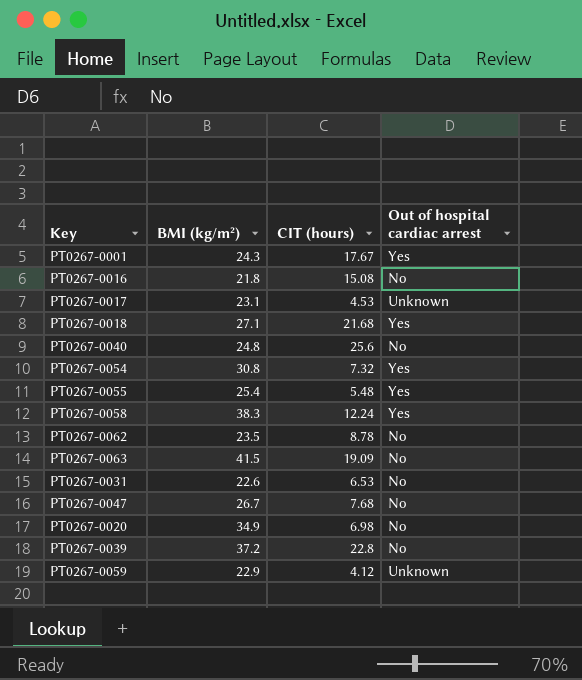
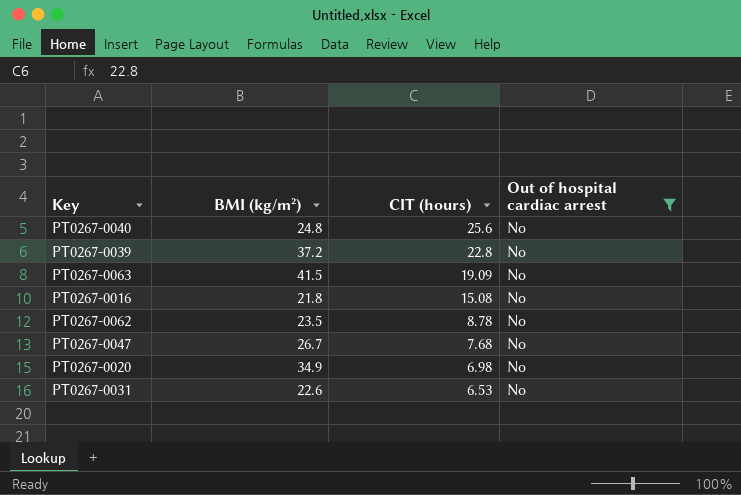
filter: none -> Out of hospital cardiac arrest = No
row order: none -> CIT (hours) descending

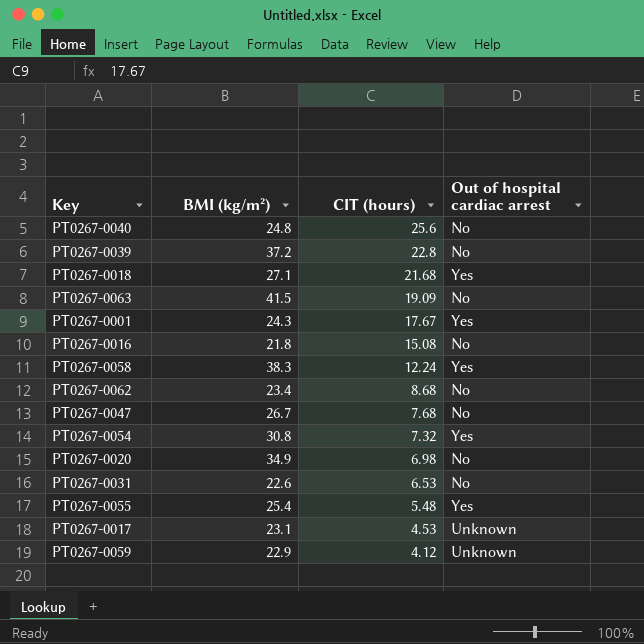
filter: Out of hospital cardiac arrest = No -> none
PT0267-0062 | BMI (kg/m²): 23.5 -> 23.4
PT0267-0062 | CIT (hours): 8.78 -> 8.68

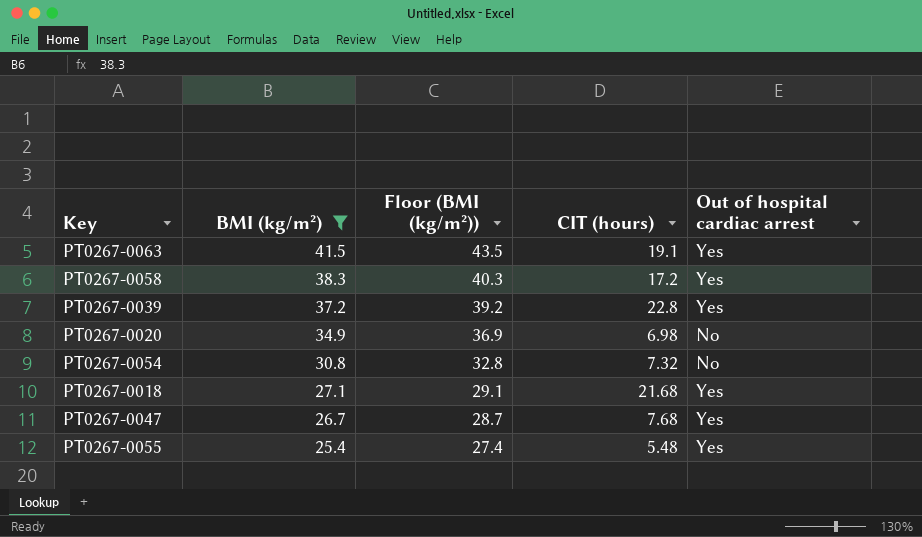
filter: none -> BMI (kg/m²) >= 25.4
row order: CIT (hours) descending -> BMI (kg/m²) descending
column Floor (BMI (kg/m²)) | formula: none -> [BMI (kg/m²)] + 2
PT0267-0063 | CIT (hours): 19.09 -> 19.1
PT0267-0063 | Out of hospital cardiac arrest: No -> Yes
PT0267-0058 | CIT (hours): 12.24 -> 17.2
PT0267-0039 | Out of hospital cardiac arrest: No -> Yes
PT0267-0054 | Out of hospital cardiac arrest: Yes -> No
PT0267-0047 | Out of hospital cardiac arrest: No -> Yes

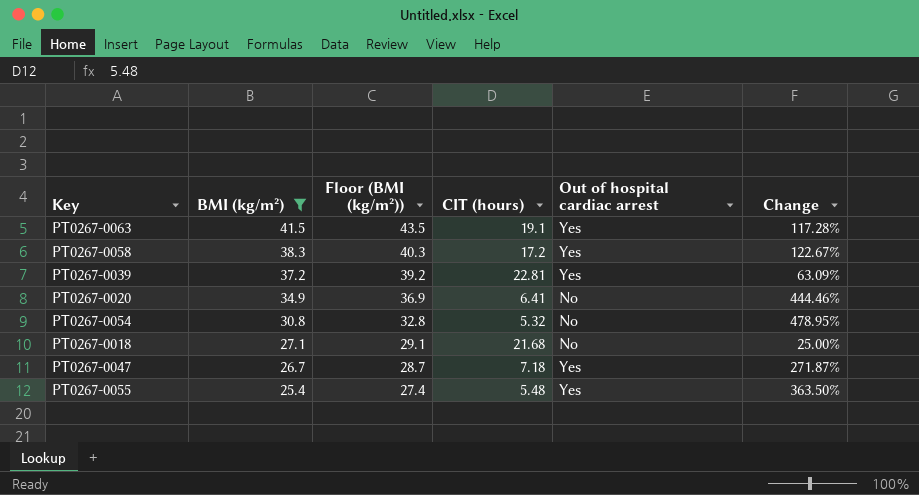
column Change | formula: none -> ([BMI (kg/m²)] - [CIT (hours)]) / [CIT (hours)]
PT0267-0039 | CIT (hours): 22.8 -> 22.81
PT0267-0020 | CIT (hours): 6.98 -> 6.41
PT0267-0054 | CIT (hours): 7.32 -> 5.32
PT0267-0018 | Out of hospital cardiac arrest: Yes -> No
PT0267-0047 | CIT (hours): 7.68 -> 7.18

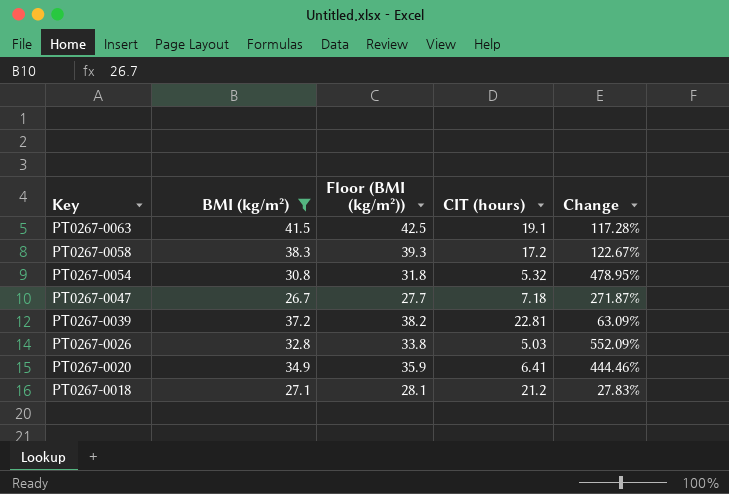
row order: BMI (kg/m²) descending -> Key descending
column Out of hospital cardiac arrest | position: 5 -> none
column Floor (BMI (kg/m²)) | formula: [BMI (kg/m²)] + 2 -> [BMI (kg/m²)] + 1
row PT0267-0055: 25.4 | 27.4 | 5.48 | Yes | 363.50% -> none
row PT0267-0026: none -> 32.8 | 33.8 | 5.03 | 552.09%
PT0267-0018 | CIT (hours): 21.68 -> 21.2
PT0267-0018 | Change: 25.00% -> 27.83%

